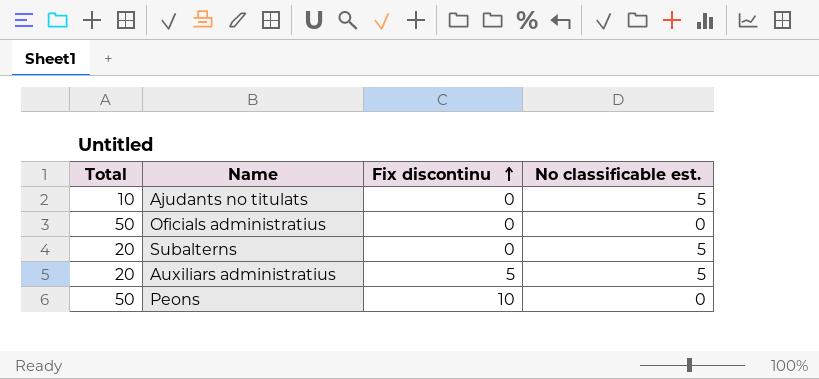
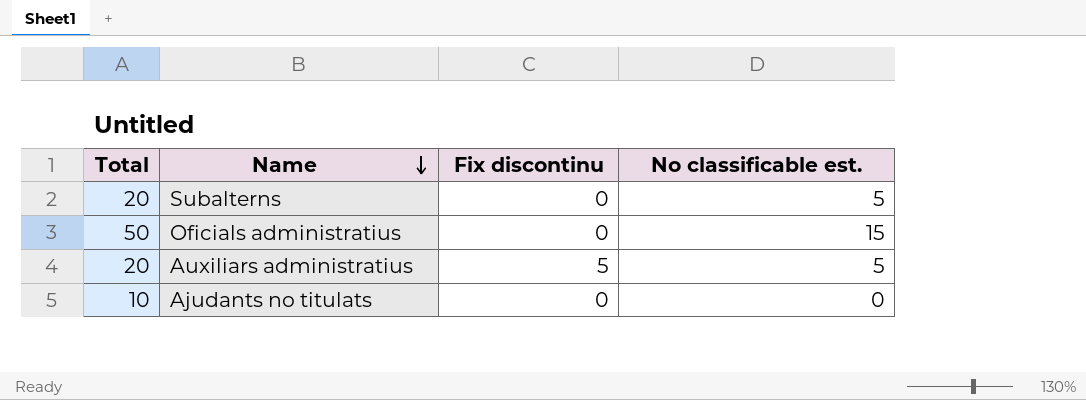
row order: Fix discontinu ascending -> Name descending
row Peons: 50 | 10 | 0 -> none
Oficials administratius | No classificable est.: 0 -> 15
Ajudants no titulats | No classificable est.: 5 -> 0

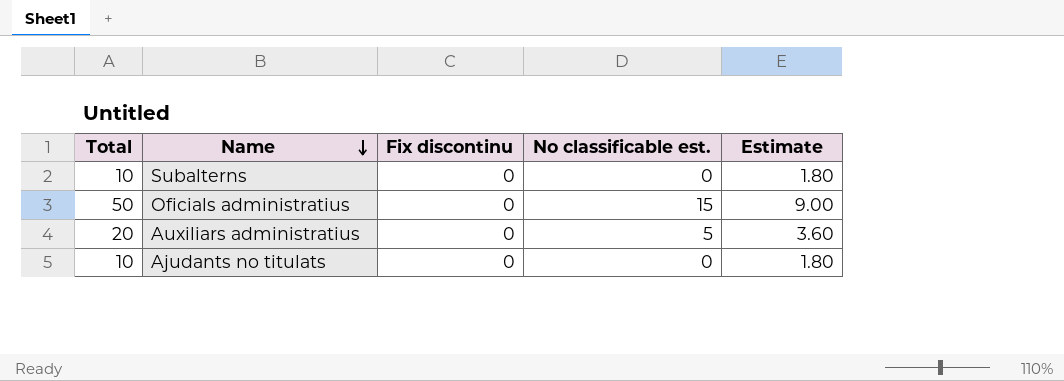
column Estimate | formula: none -> [Total] * 0.18
Subalterns | Total: 20 -> 10
Subalterns | No classificable est.: 5 -> 0
Auxiliars administratius | Fix discontinu: 5 -> 0

